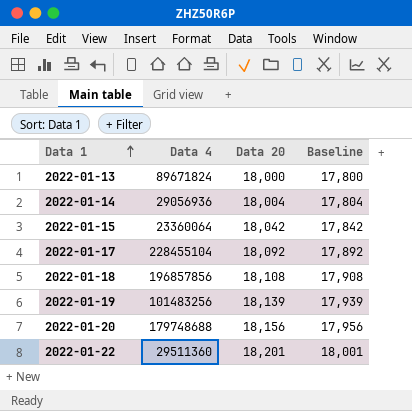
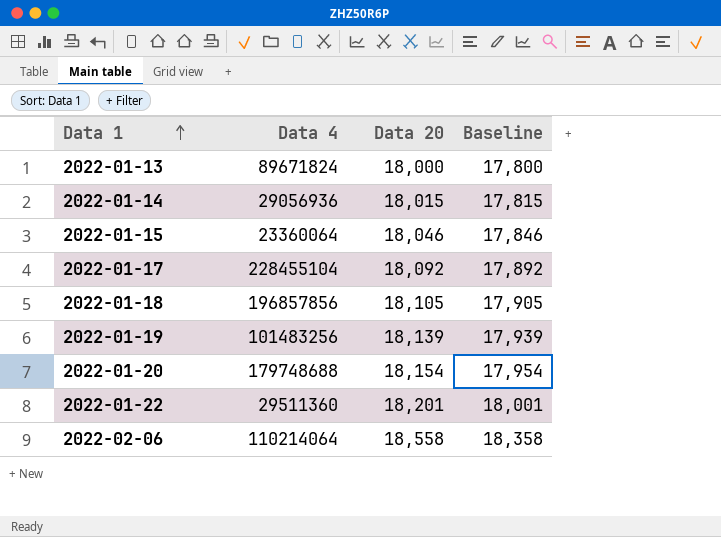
2022-01-14 | Data 20: 18,004 -> 18,015
2022-01-14 | Baseline: 17,804 -> 17,815
2022-01-15 | Data 20: 18,042 -> 18,046
2022-01-15 | Baseline: 17,842 -> 17,846
2022-01-18 | Data 20: 18,108 -> 18,105
2022-01-18 | Baseline: 17,908 -> 17,905
2022-01-20 | Data 20: 18,156 -> 18,154
2022-01-20 | Baseline: 17,956 -> 17,954
row 2022-02-06: none -> 110214064 | 18,558 | 18,358

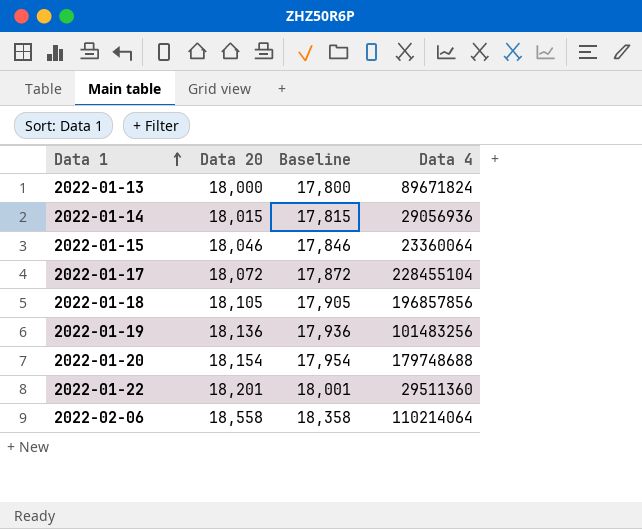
column Data 4 | position: 2 -> 4
2022-01-17 | Data 20: 18,092 -> 18,072
2022-01-17 | Baseline: 17,892 -> 17,872
2022-01-19 | Data 20: 18,139 -> 18,136
2022-01-19 | Baseline: 17,939 -> 17,936

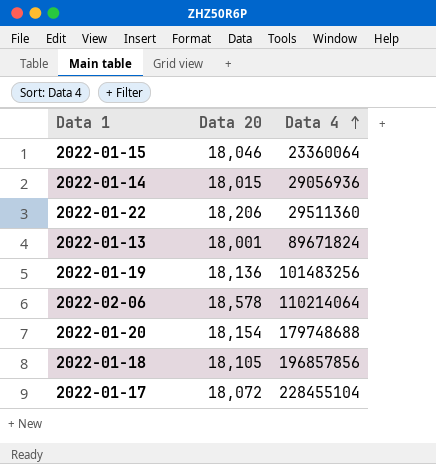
row order: Data 1 ascending -> Data 4 ascending
column Baseline | formula: [Data 20] - 200 -> none
2022-01-22 | Data 20: 18,201 -> 18,206
2022-01-13 | Data 20: 18,000 -> 18,001
2022-02-06 | Data 20: 18,558 -> 18,578

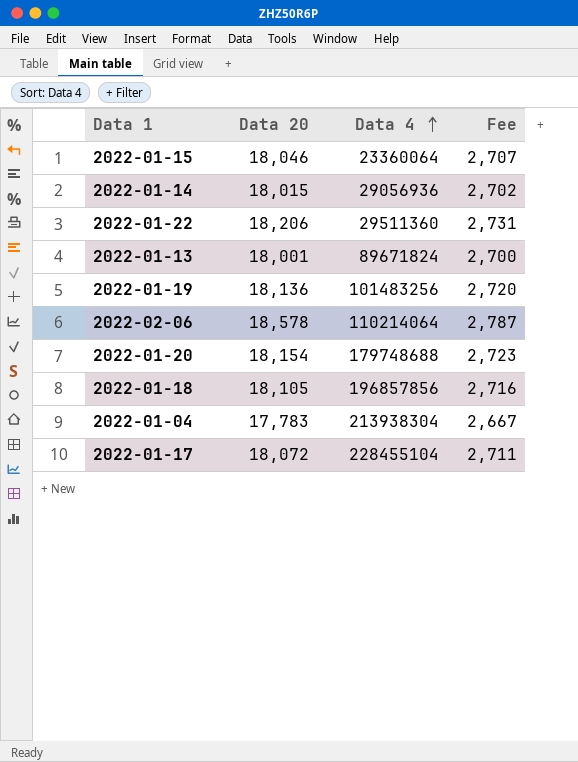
column Fee | formula: none -> [Data 20] * 0.15
row 2022-01-04: none -> 17,783 | 213938304 | 2,667

